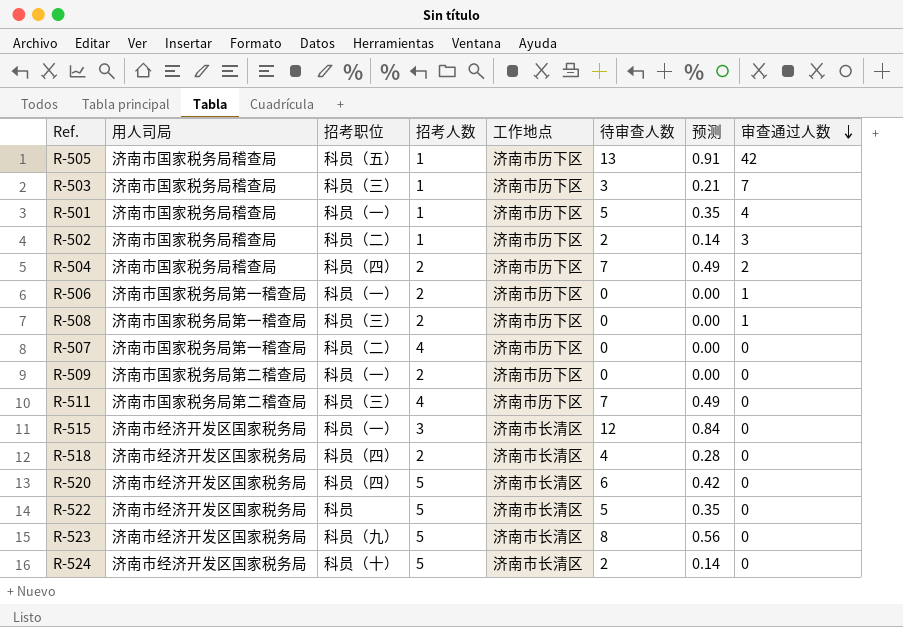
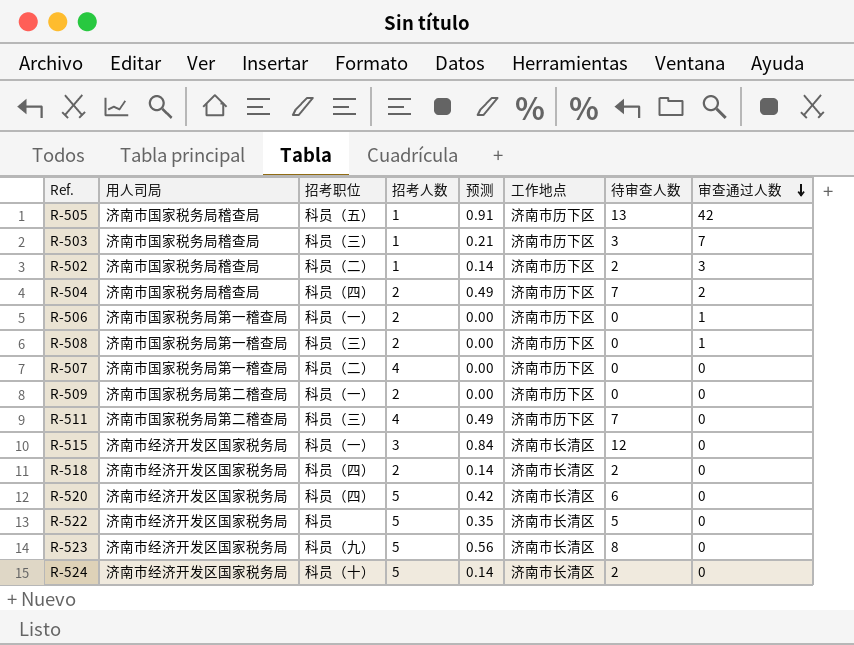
column 预测 | position: 7 -> 5
row R-501: 济南市国家税务局稽查局 | 科员（一） | 1 | 济南市历下区 | 5 | 0.35 | 4 -> none
R-518 | 预测: 0.28 -> 0.14
R-518 | 待审查人数: 4 -> 2

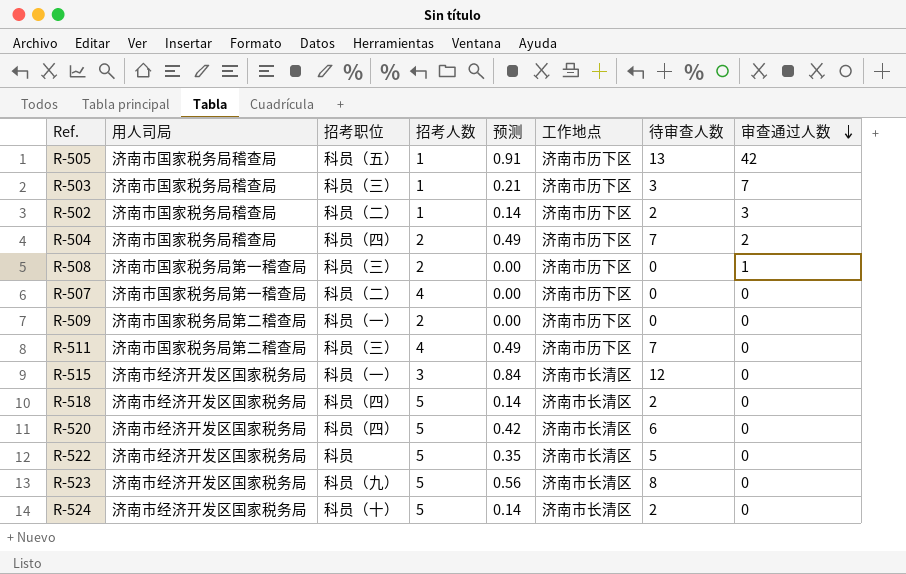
row R-506: 济南市国家税务局第一稽查局 | 科员（一） | 2 | 0.00 | 济南市历下区 | 0 | 1 -> none
R-518 | 招考人数: 2 -> 5

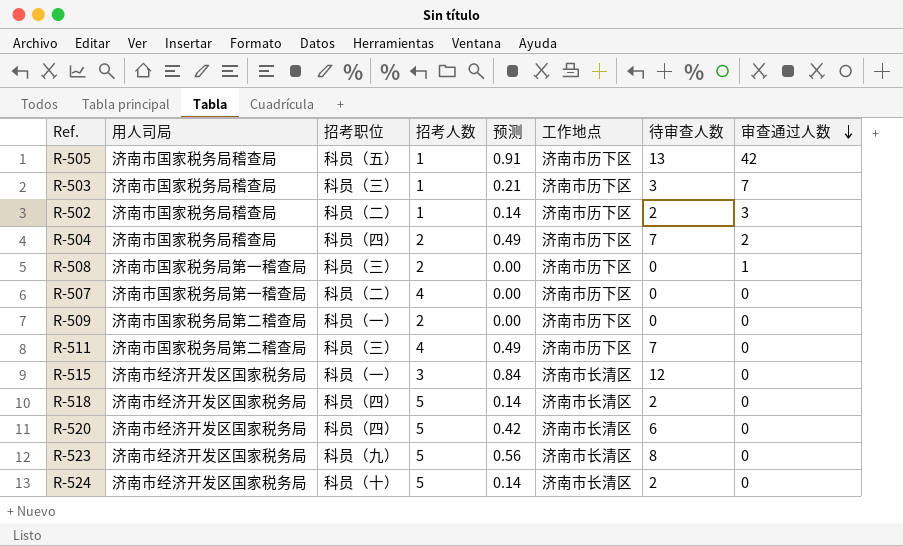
row R-522: 济南市经济开发区国家税务局 | 科员 | 5 | 0.35 | 济南市长清区 | 5 | 0 -> none

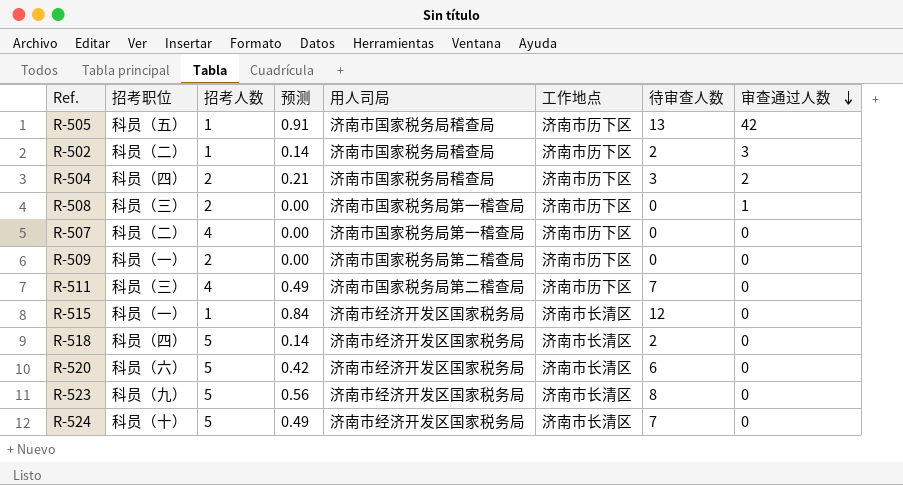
column 用人司局 | position: 2 -> 5
row R-503: 济南市国家税务局稽查局 | 科员（三） | 1 | 0.21 | 济南市历下区 | 3 | 7 -> none
R-504 | 预测: 0.49 -> 0.21
R-504 | 待审查人数: 7 -> 3
R-515 | 招考人数: 3 -> 1
R-520 | 招考职位: 科员（四） -> 科员（六）
R-524 | 预测: 0.14 -> 0.49
R-524 | 待审查人数: 2 -> 7

